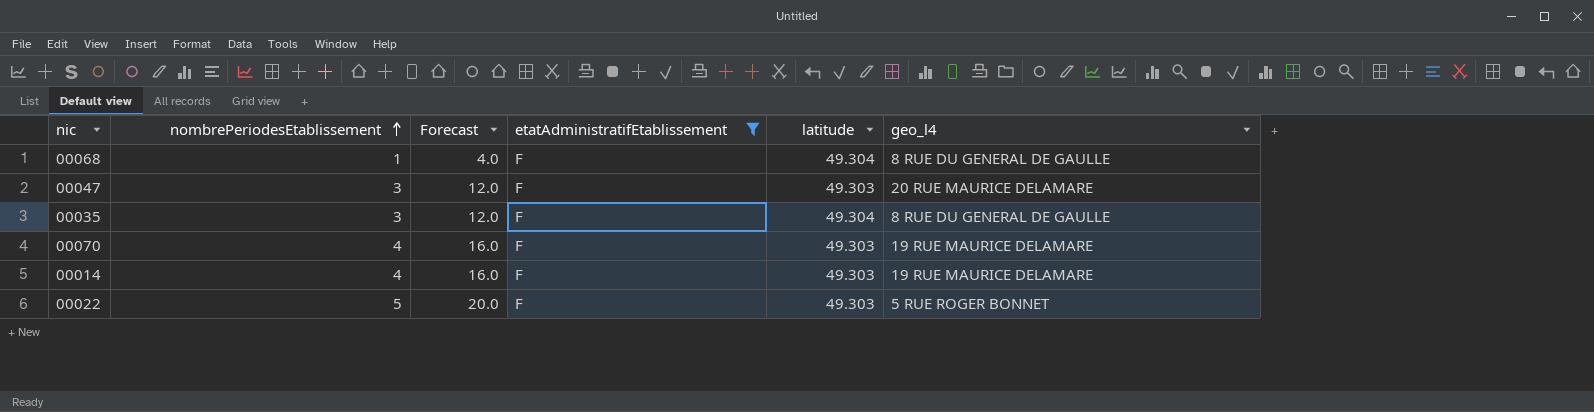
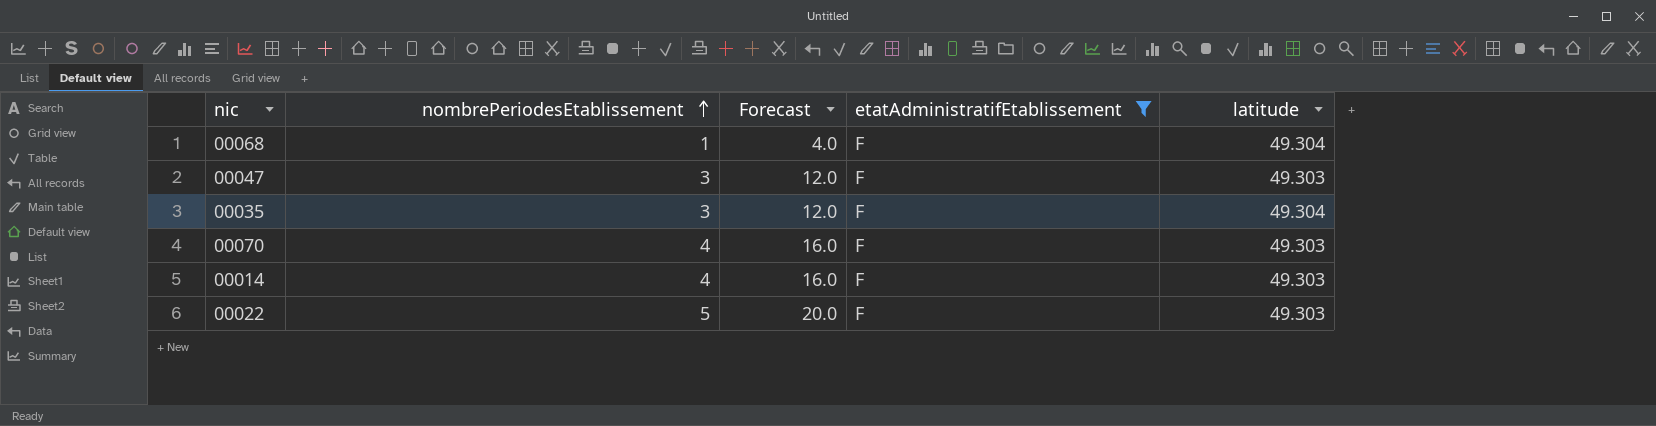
column geo_l4 | position: 6 -> none

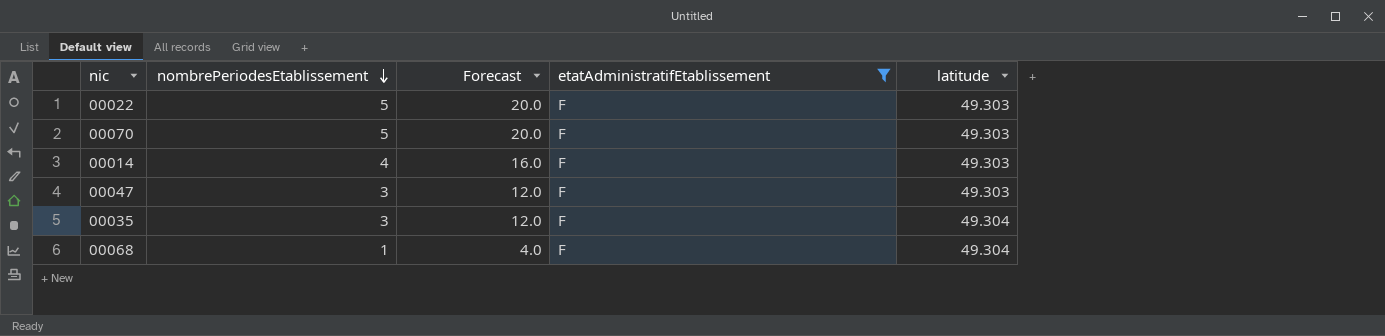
row order: nombrePeriodesEtablissement ascending -> nombrePeriodesEtablissement descending
00070 | nombrePeriodesEtablissement: 4 -> 5
00070 | Forecast: 16.0 -> 20.0

